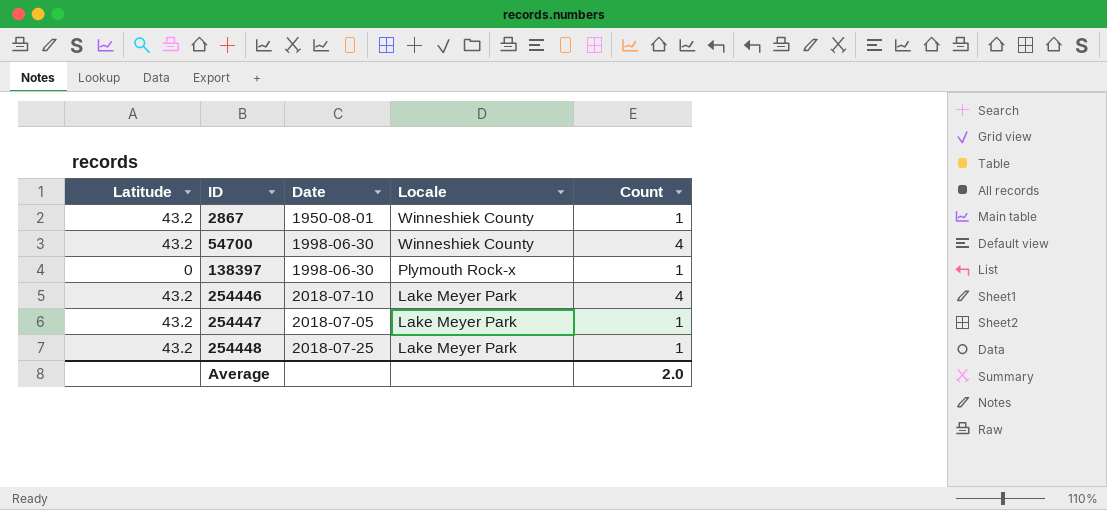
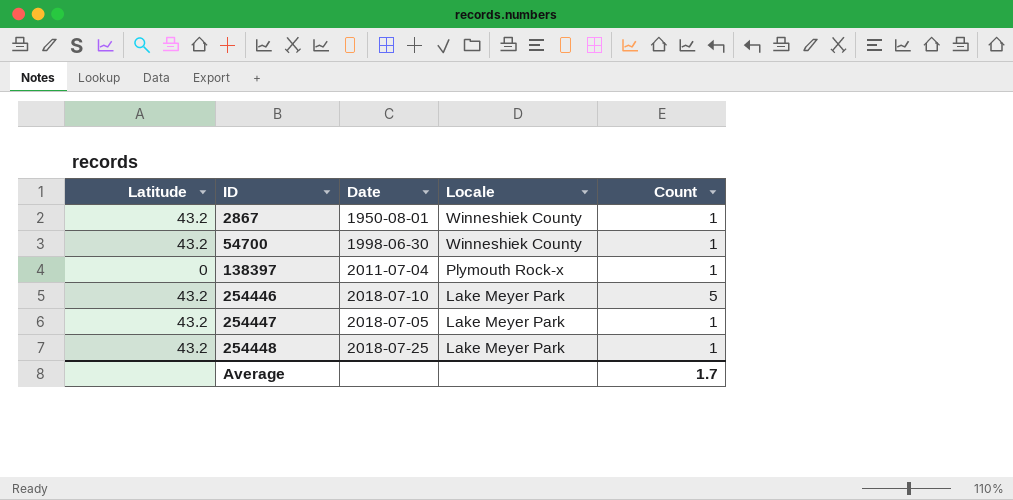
54700 | Count: 4 -> 1
138397 | Date: 1998-06-30 -> 2011-07-04
254446 | Count: 4 -> 5
Average | Count: 2.0 -> 1.7

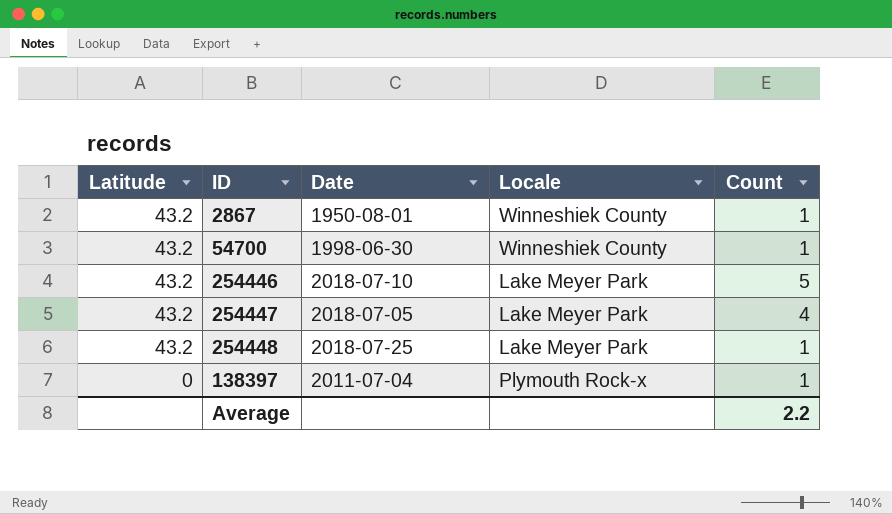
row order: ID ascending -> Latitude descending
254447 | Count: 1 -> 4
Average | Count: 1.7 -> 2.2

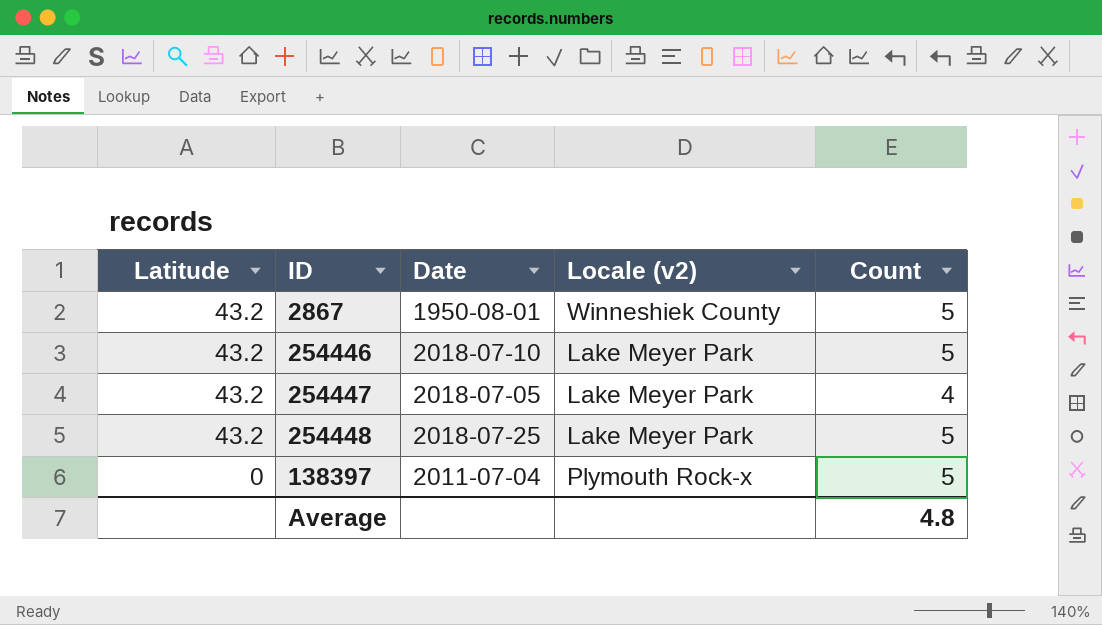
column name: Locale -> Locale (v2)
row 54700: 43.2 | 1998-06-30 | Winneshiek County | 1 -> none
2867 | Count: 1 -> 5
254448 | Count: 1 -> 5
138397 | Count: 1 -> 5
Average | Count: 2.2 -> 4.8

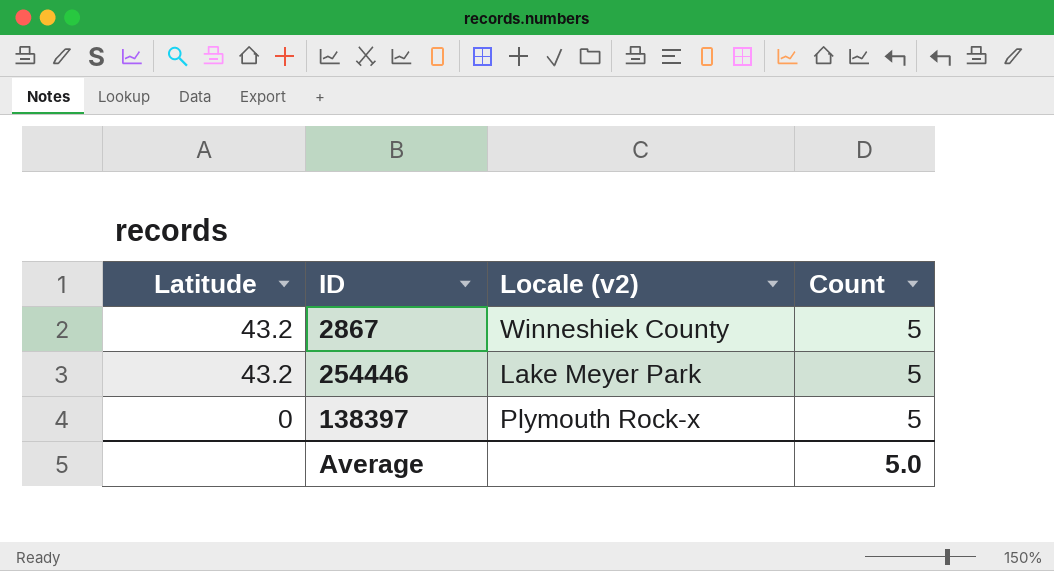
column Date | position: 3 -> none
row 254447: 43.2 | 2018-07-05 | Lake Meyer Park | 4 -> none
row 254448: 43.2 | 2018-07-25 | Lake Meyer Park | 5 -> none
Average | Count: 4.8 -> 5.0

